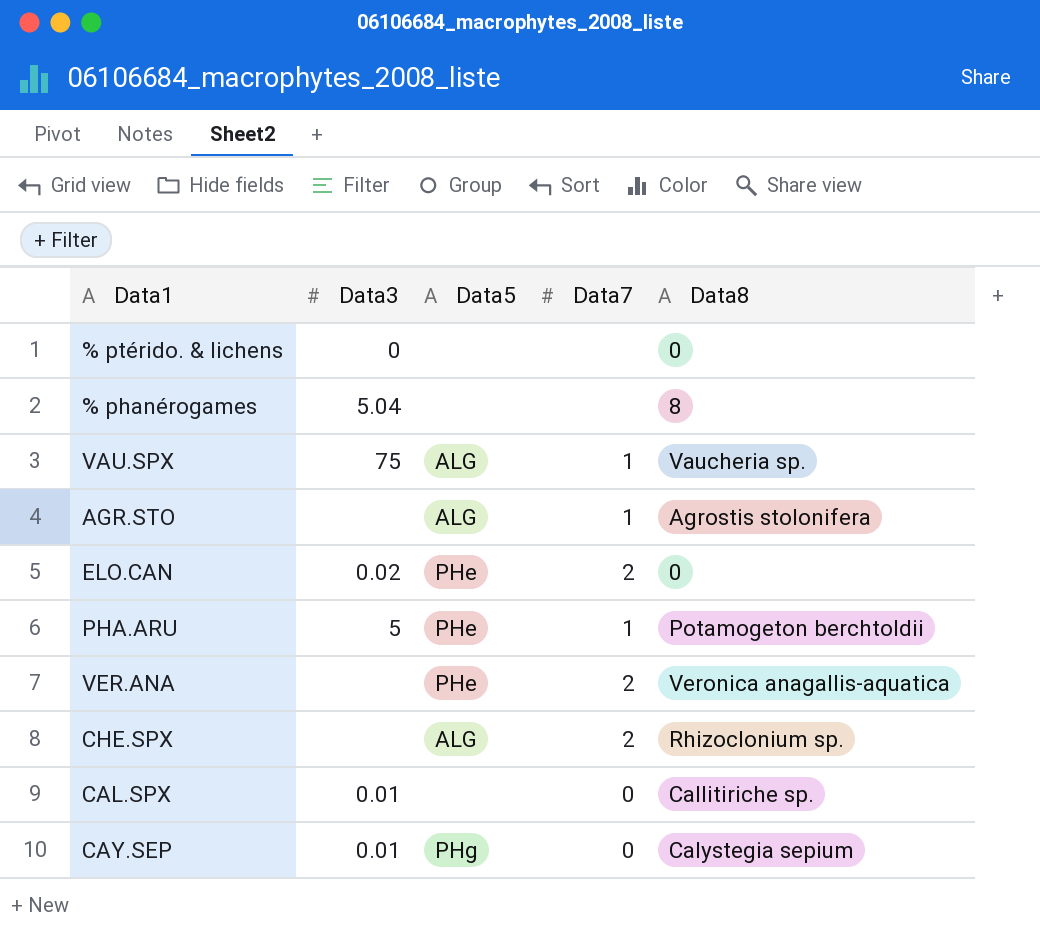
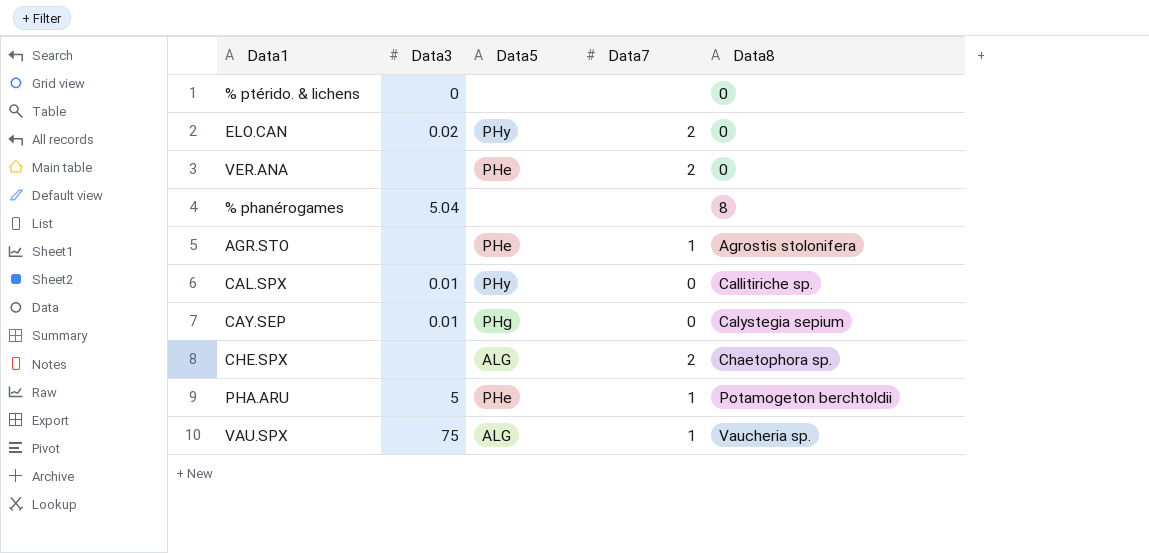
row order: none -> Data8 ascending
ELO.CAN | Data5: PHe -> PHy
VER.ANA | Data8: Veronica anagallis-aquatica -> 0
AGR.STO | Data5: ALG -> PHe
CAL.SPX | Data5: none -> PHy
CHE.SPX | Data8: Rhizoclonium sp. -> Chaetophora sp.

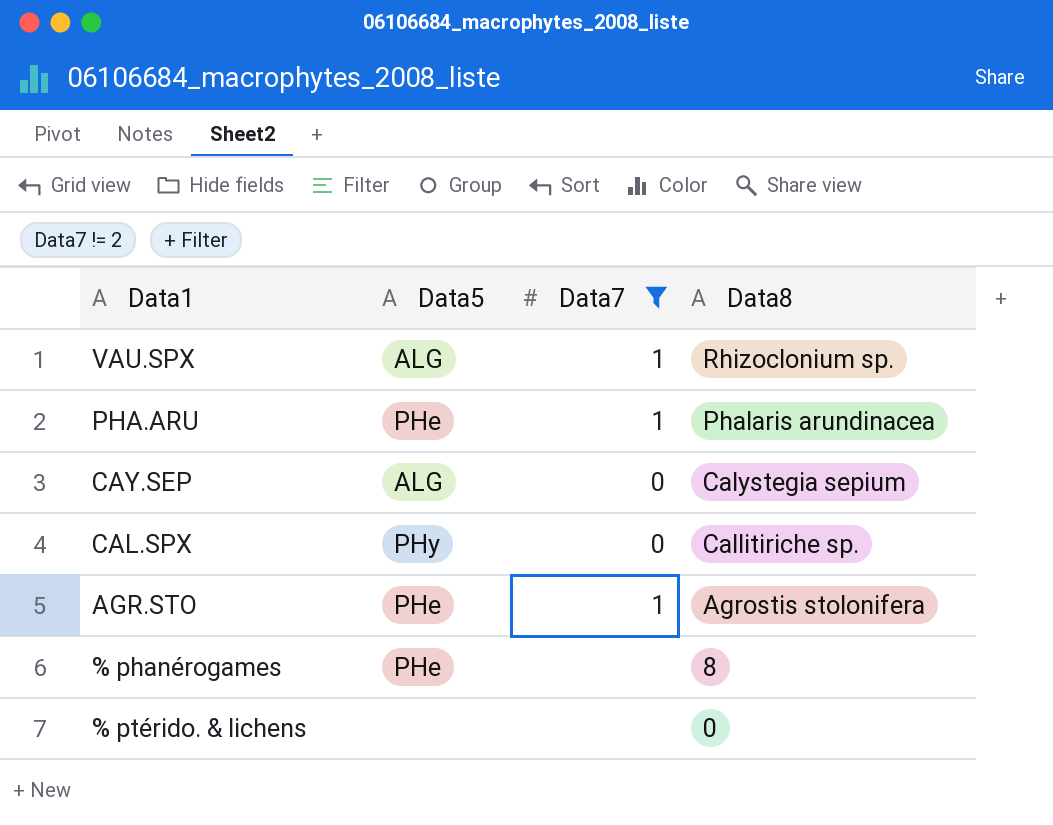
filter: none -> Data7 != 2
row order: Data8 ascending -> Data8 descending
column Data3 | position: 2 -> none
VAU.SPX | Data8: Vaucheria sp. -> Rhizoclonium sp.
PHA.ARU | Data8: Potamogeton berchtoldii -> Phalaris arundinacea
CAY.SEP | Data5: PHg -> ALG
% phanérogames | Data5: none -> PHe

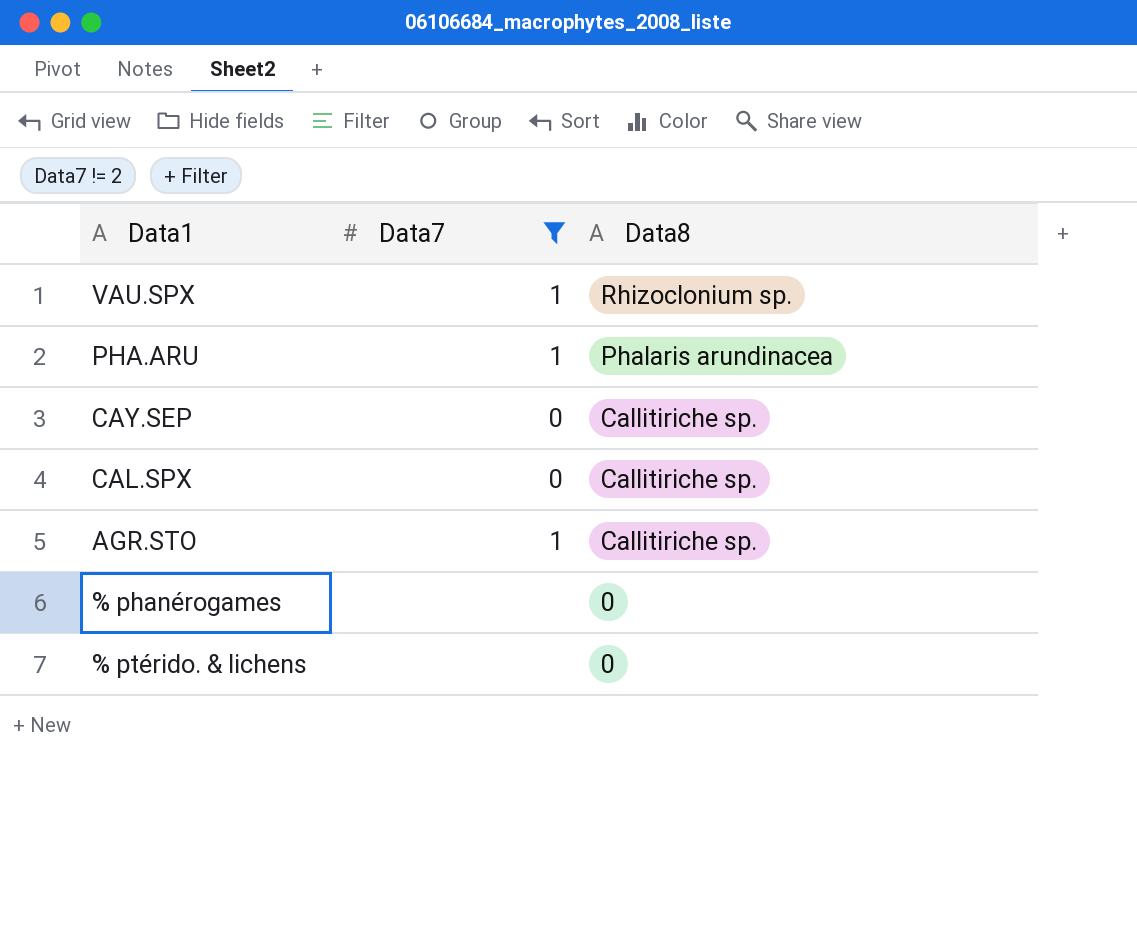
column Data5 | position: 2 -> none
CAY.SEP | Data8: Calystegia sepium -> Callitiriche sp.
AGR.STO | Data8: Agrostis stolonifera -> Callitiriche sp.
% phanérogames | Data8: 8 -> 0

